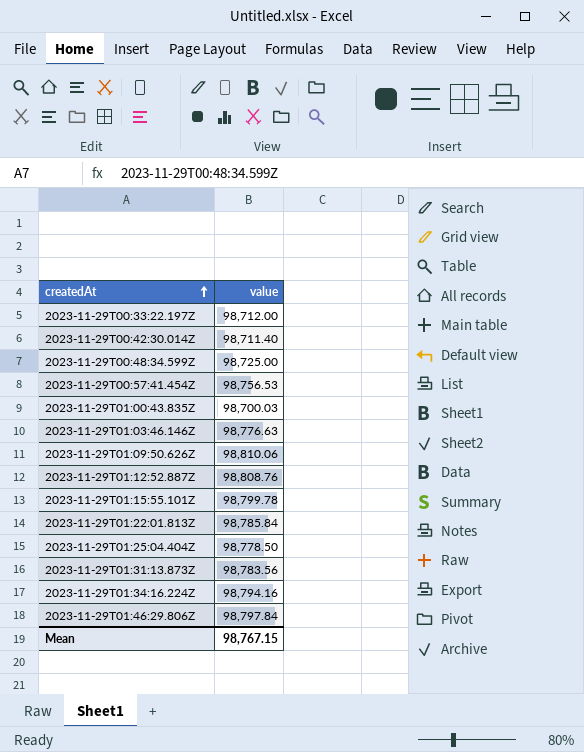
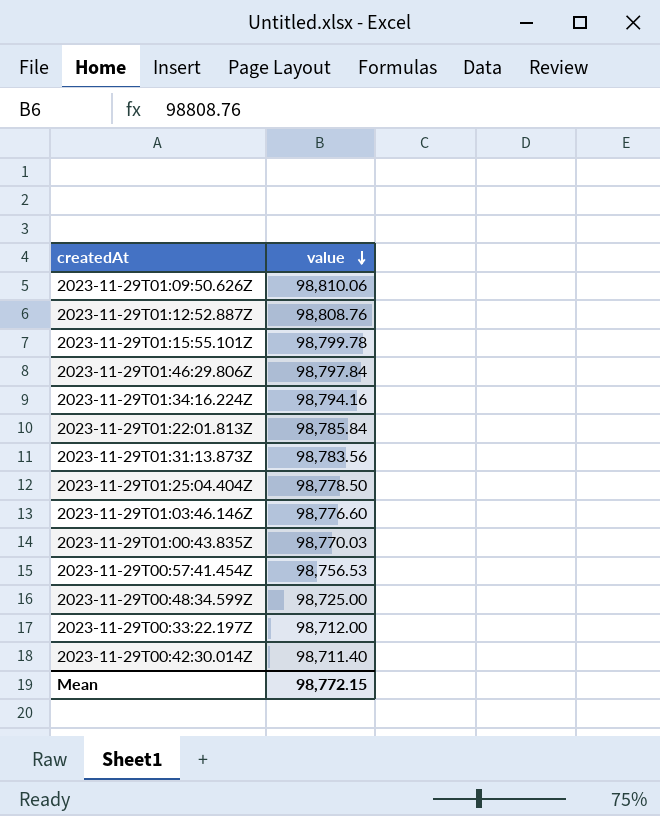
row order: createdAt ascending -> value descending
2023-11-29T01:03:46.146Z | value: 98,776.63 -> 98,776.60
2023-11-29T01:00:43.835Z | value: 98,700.03 -> 98,770.03
Mean | value: 98,767.15 -> 98,772.15

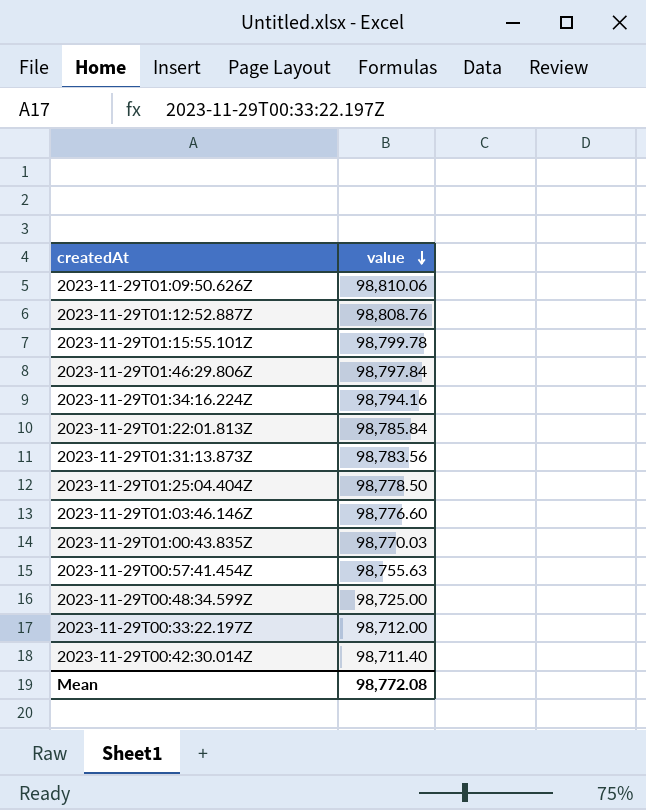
2023-11-29T00:57:41.454Z | value: 98,756.53 -> 98,755.63
Mean | value: 98,772.15 -> 98,772.08

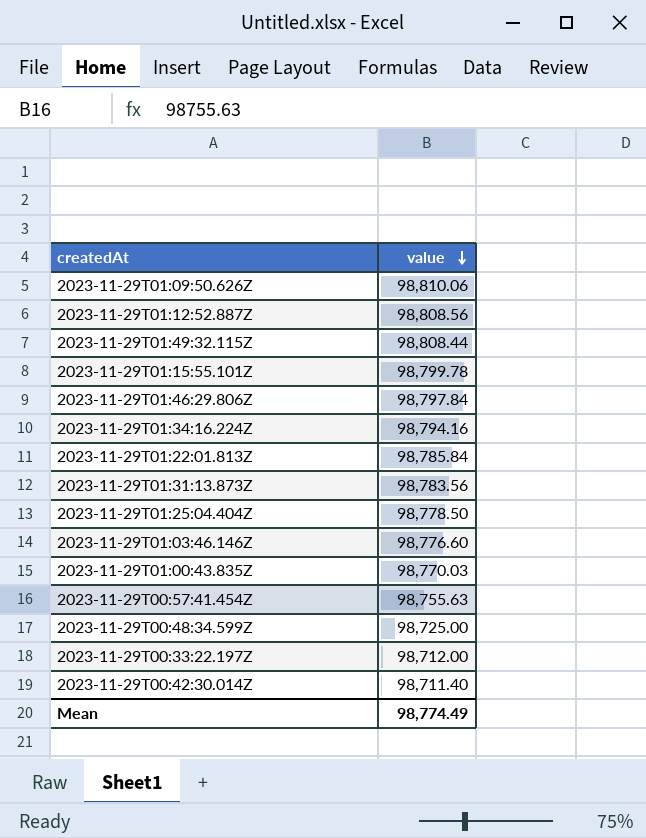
2023-11-29T01:12:52.887Z | value: 98,808.76 -> 98,808.56
row 2023-11-29T01:49:32.115Z: none -> 98,808.44
Mean | value: 98,772.08 -> 98,774.49

